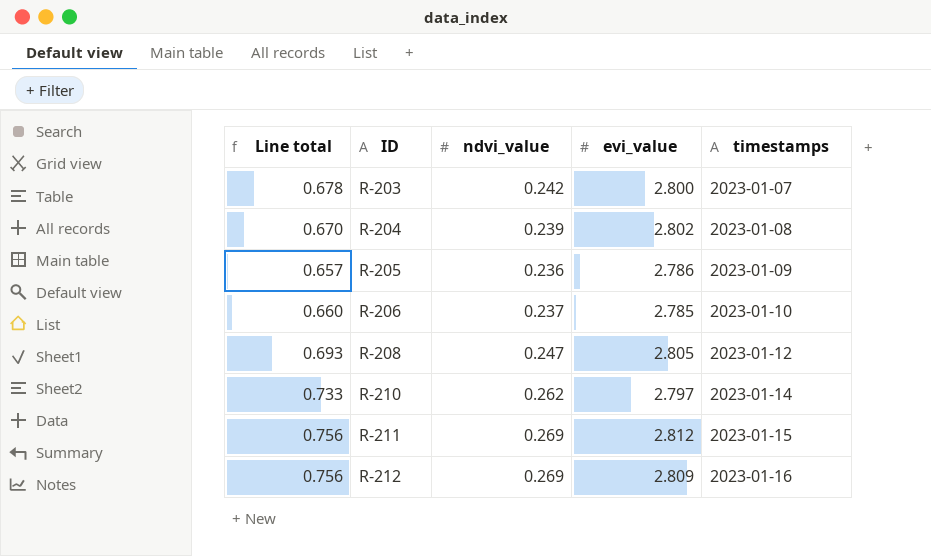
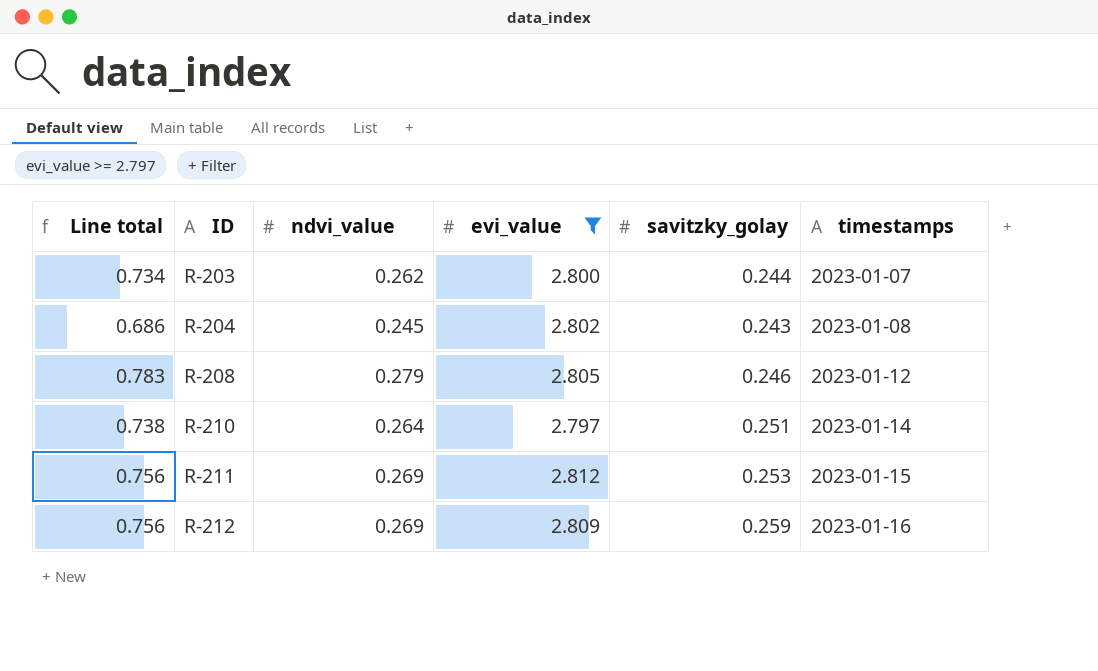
filter: none -> evi_value >= 2.797
column savitzky_golay | position: none -> 5
R-203 | Line total: 0.678 -> 0.734
R-203 | ndvi_value: 0.242 -> 0.262
R-204 | Line total: 0.670 -> 0.686
R-204 | ndvi_value: 0.239 -> 0.245
R-208 | Line total: 0.693 -> 0.783
R-208 | ndvi_value: 0.247 -> 0.279
R-210 | Line total: 0.733 -> 0.738
R-210 | ndvi_value: 0.262 -> 0.264

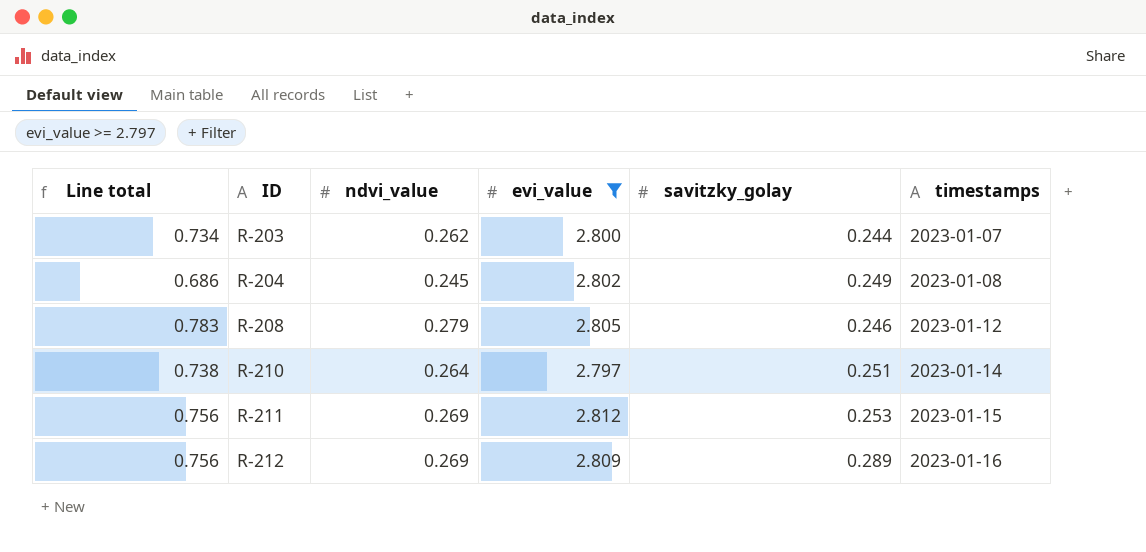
R-204 | savitzky_golay: 0.243 -> 0.249
R-212 | savitzky_golay: 0.259 -> 0.289

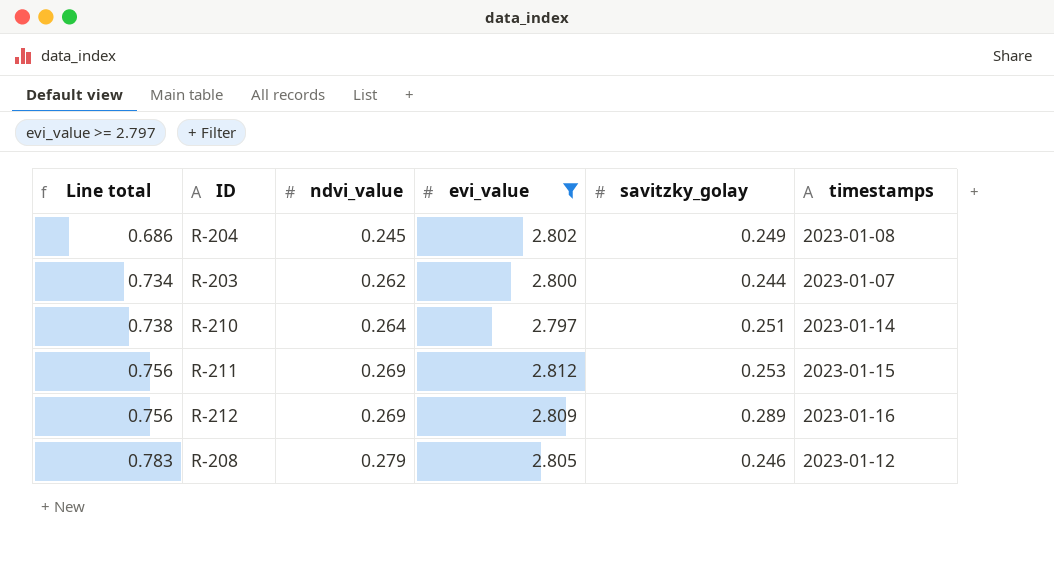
row order: ID ascending -> Line total ascending

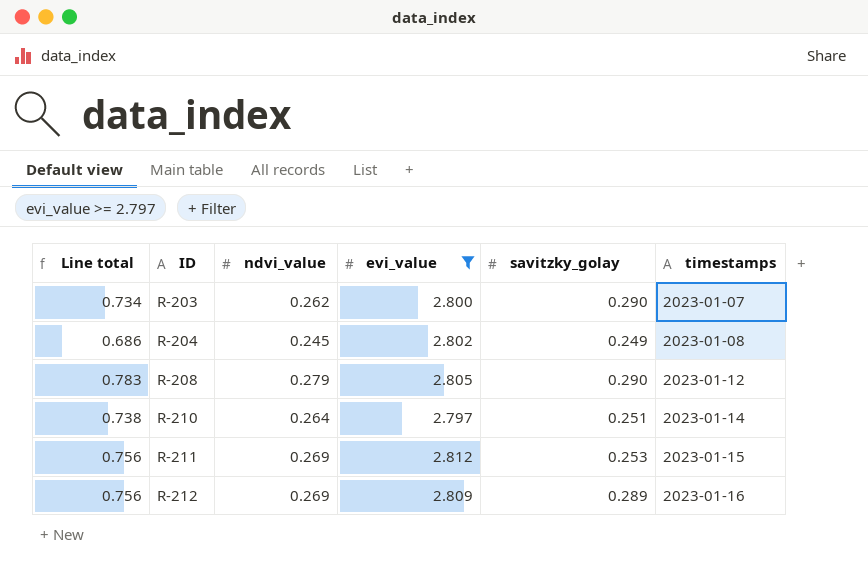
row order: Line total ascending -> ID ascending
R-203 | savitzky_golay: 0.244 -> 0.290
R-208 | savitzky_golay: 0.246 -> 0.290

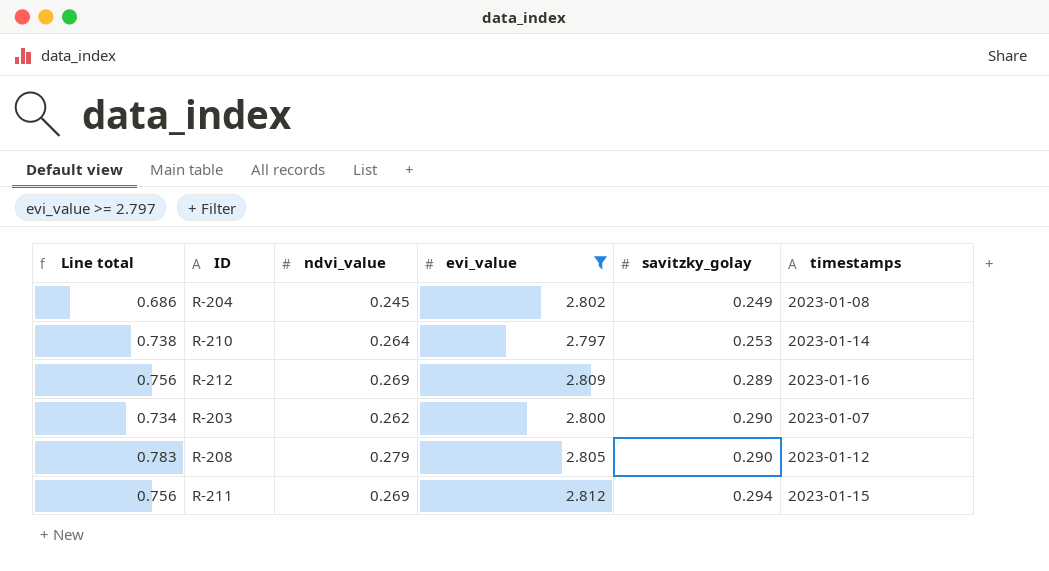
row order: ID ascending -> savitzky_golay ascending
R-210 | savitzky_golay: 0.251 -> 0.253
R-211 | savitzky_golay: 0.253 -> 0.294

